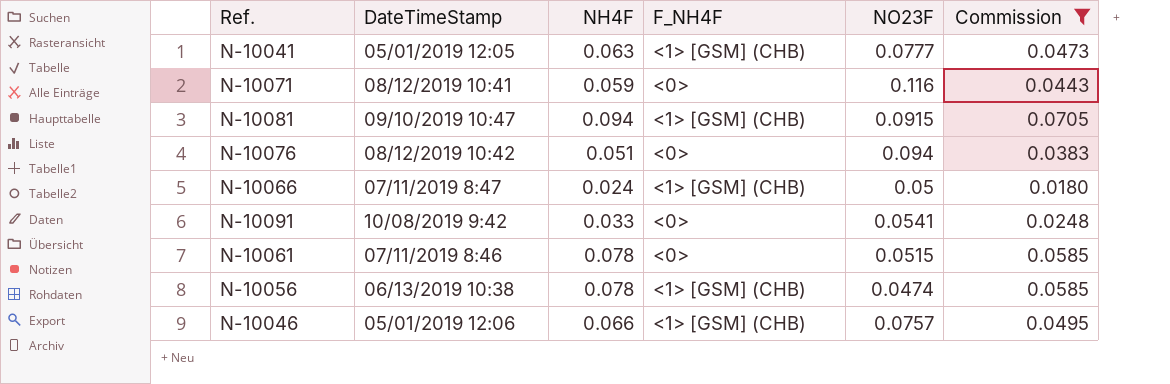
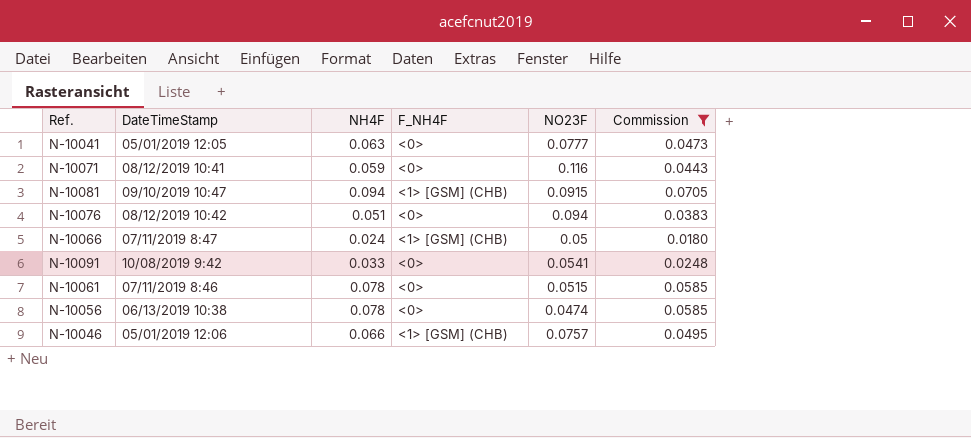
N-10041 | F_NH4F: <1> [GSM] (CHB) -> <0>
N-10056 | F_NH4F: <1> [GSM] (CHB) -> <0>

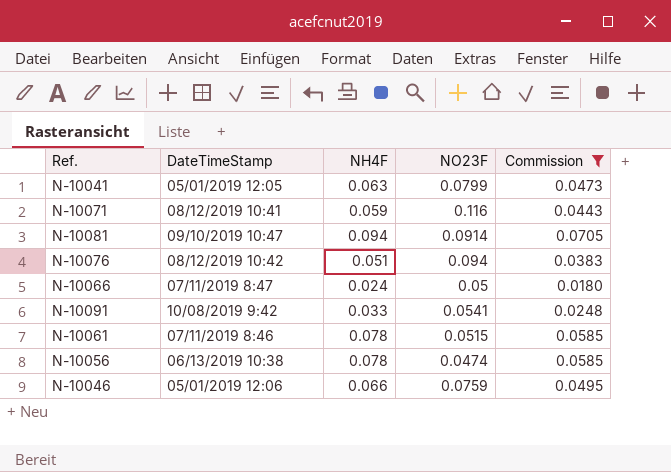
column F_NH4F | position: 4 -> none
N-10041 | NO23F: 0.0777 -> 0.0799
N-10081 | NO23F: 0.0915 -> 0.0914
N-10046 | NO23F: 0.0757 -> 0.0759

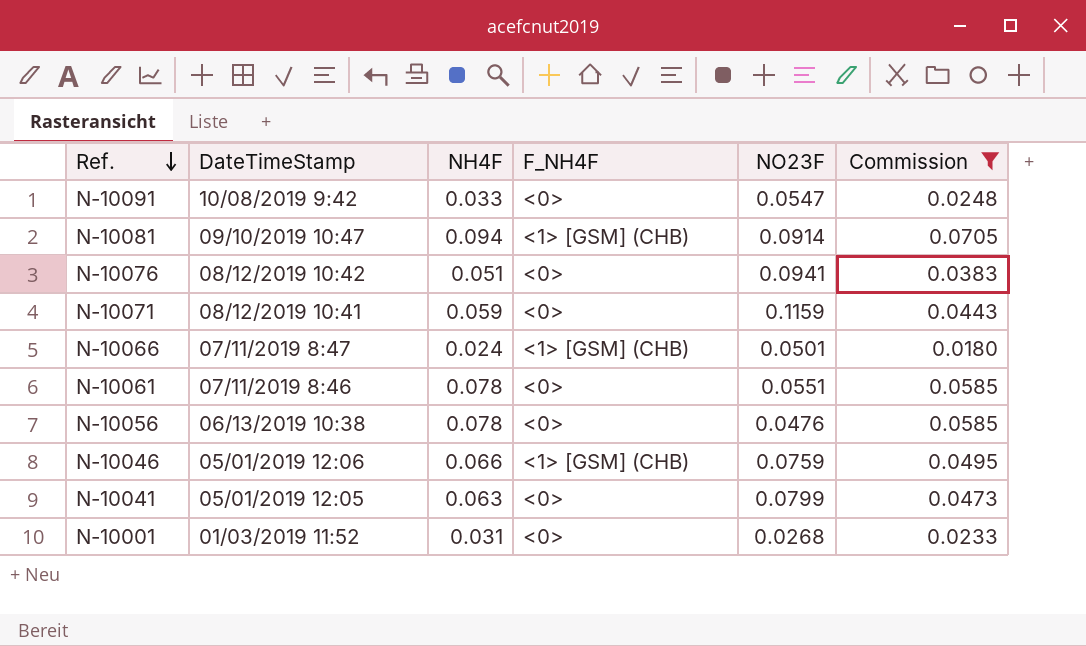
row order: none -> Ref. descending
column F_NH4F | position: none -> 4
N-10091 | NO23F: 0.0541 -> 0.0547
N-10076 | NO23F: 0.094 -> 0.0941
N-10071 | NO23F: 0.116 -> 0.1159
N-10066 | NO23F: 0.05 -> 0.0501
N-10061 | NO23F: 0.0515 -> 0.0551
N-10056 | NO23F: 0.0474 -> 0.0476
row N-10001: none -> 01/03/2019 11:52 | 0.031 | <0> | 0.0268 | 0.0233

